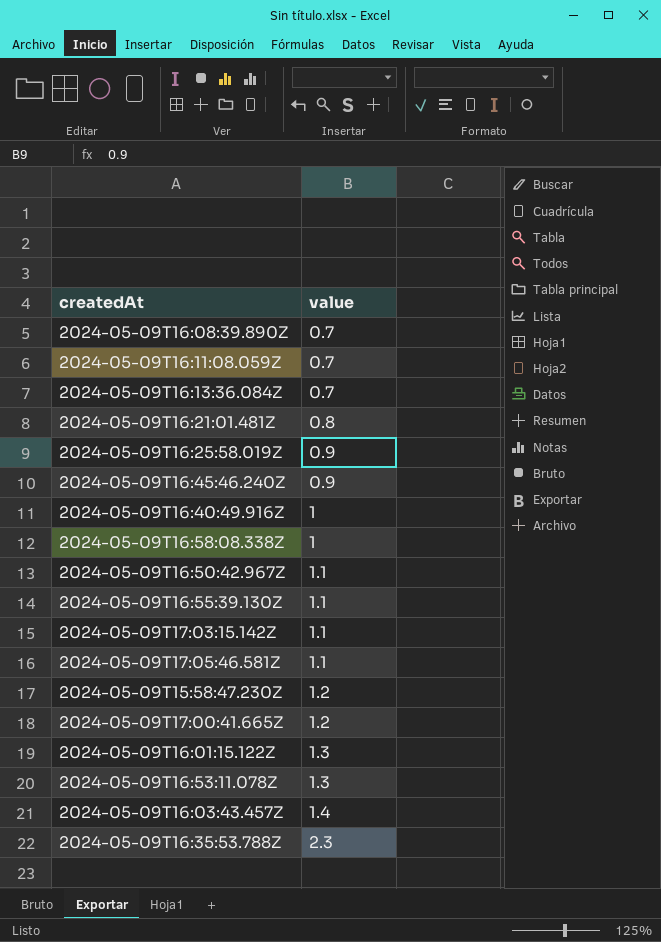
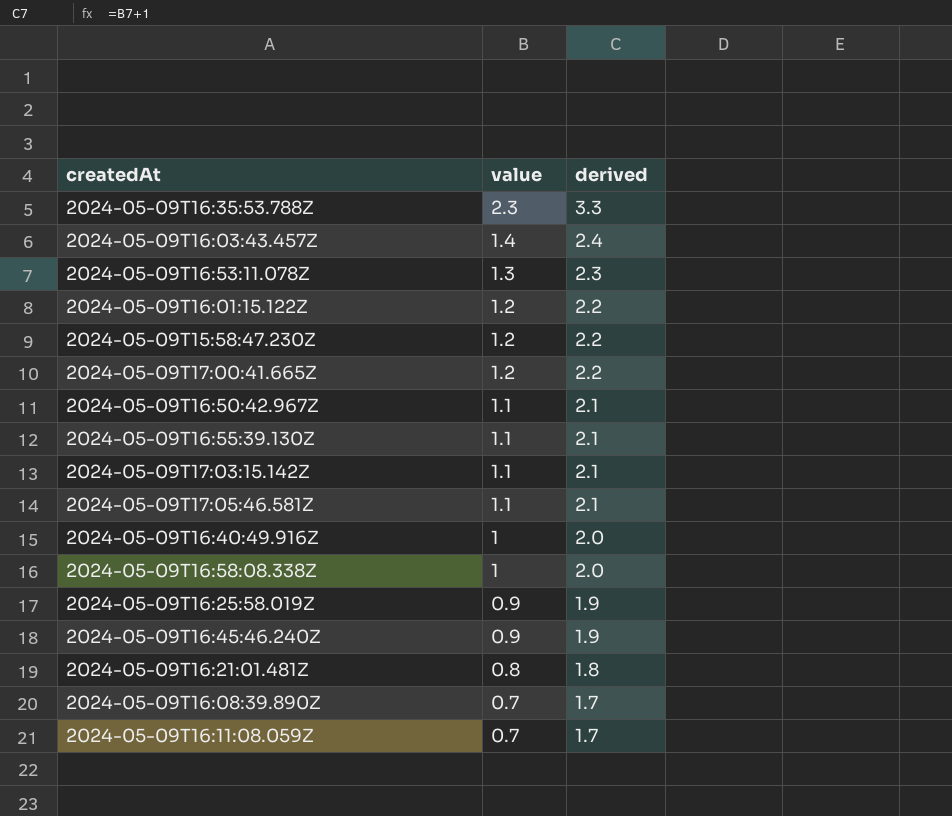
row order: value ascending -> value descending
column derived | formula: none -> [value] + 1
row 2024-05-09T16:13:36.084Z: 0.7 -> none
2024-05-09T16:01:15.122Z | value: 1.3 -> 1.2

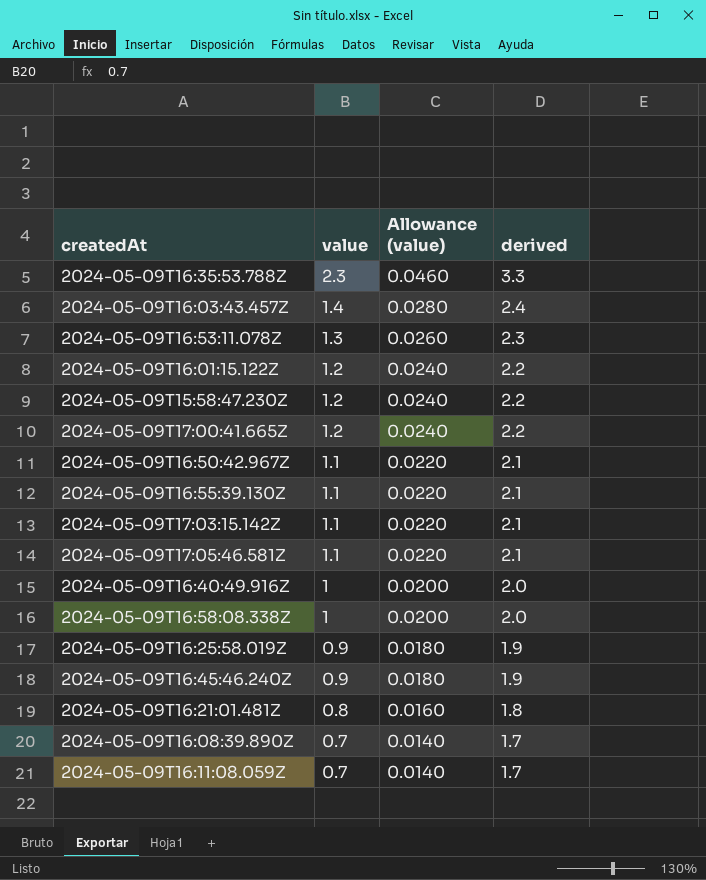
column Allowance (value) | formula: none -> [value] * 0.02

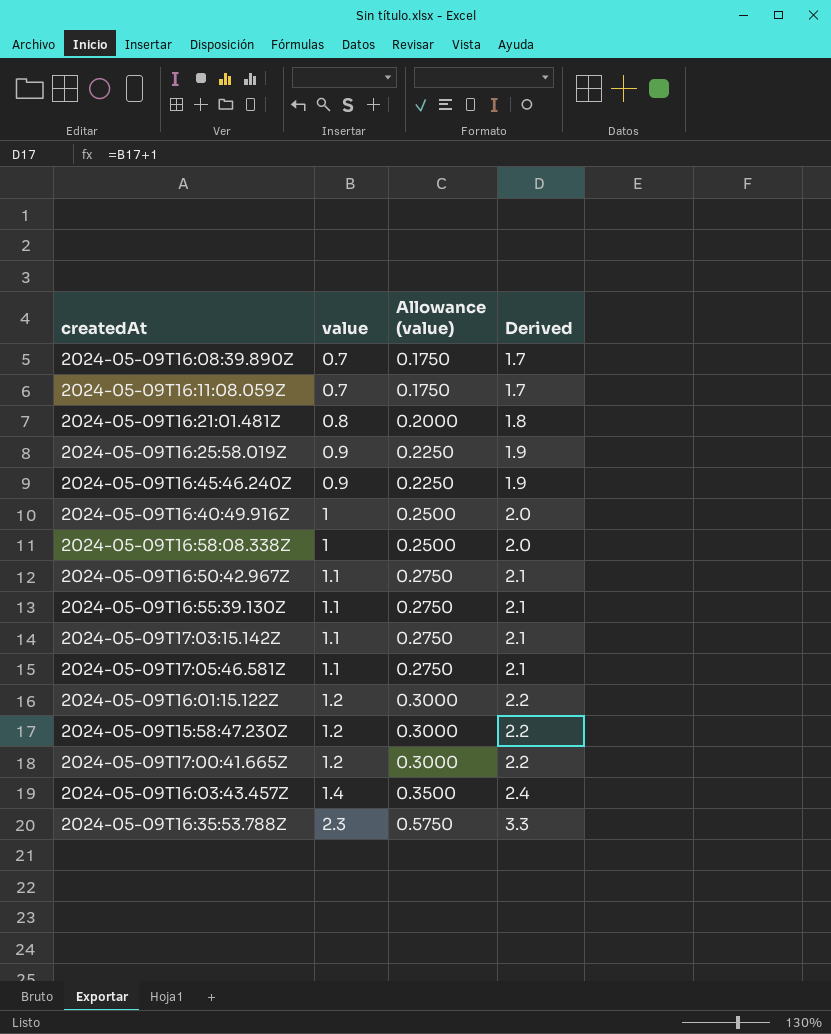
row order: value descending -> value ascending
column Allowance (value) | formula: [value] * 0.02 -> [value] * 0.25
column name: derived -> Derived
row 2024-05-09T16:53:11.078Z: 1.3 | 0.0260 | 2.3 -> none

